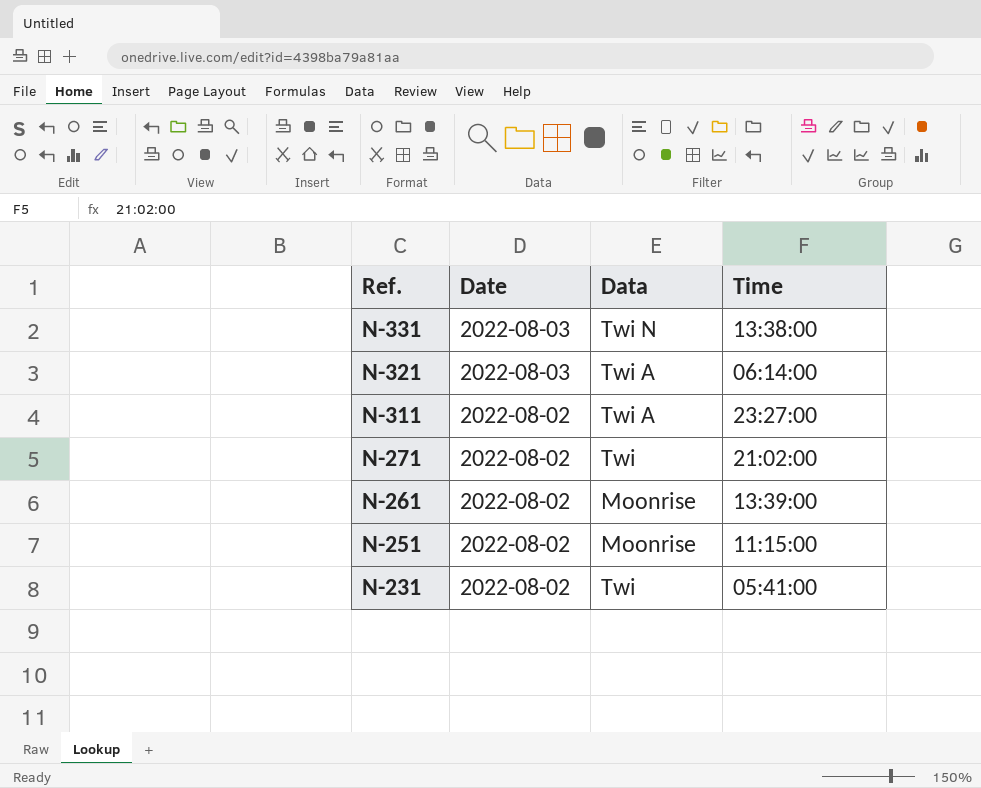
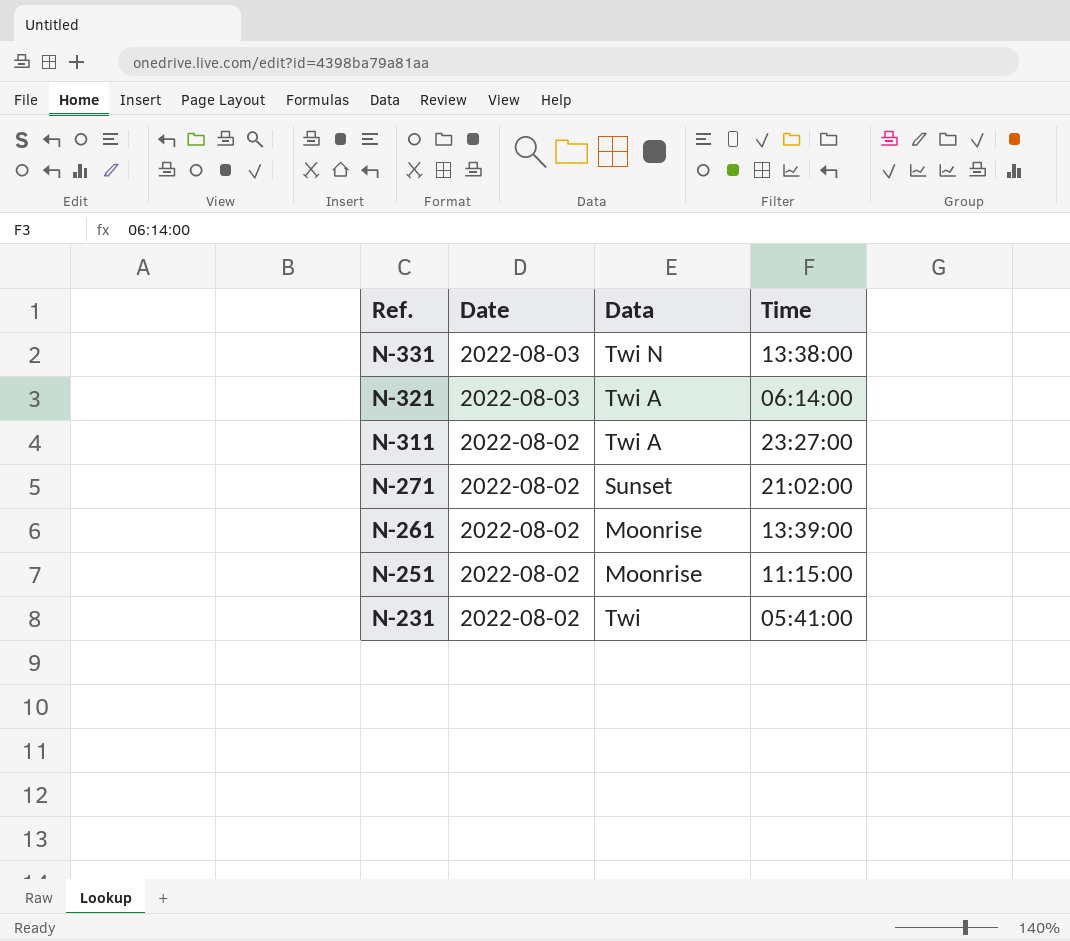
N-271 | Data: Twi -> Sunset

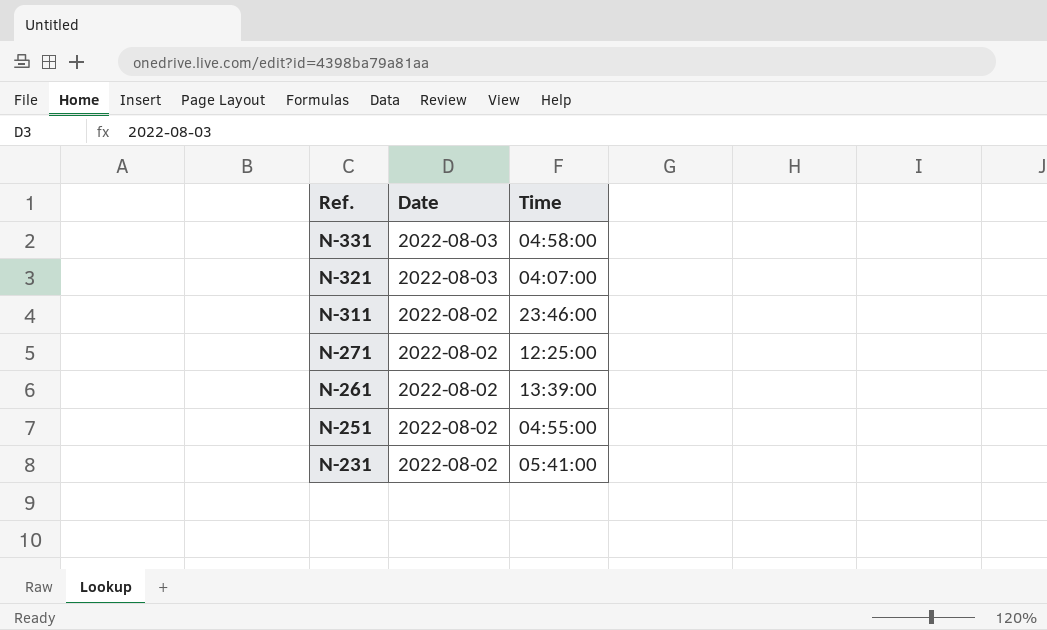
column Data | position: 3 -> none
N-331 | Time: 13:38:00 -> 04:58:00
N-321 | Time: 06:14:00 -> 04:07:00
N-311 | Time: 23:27:00 -> 23:46:00
N-271 | Time: 21:02:00 -> 12:25:00
N-251 | Time: 11:15:00 -> 04:55:00

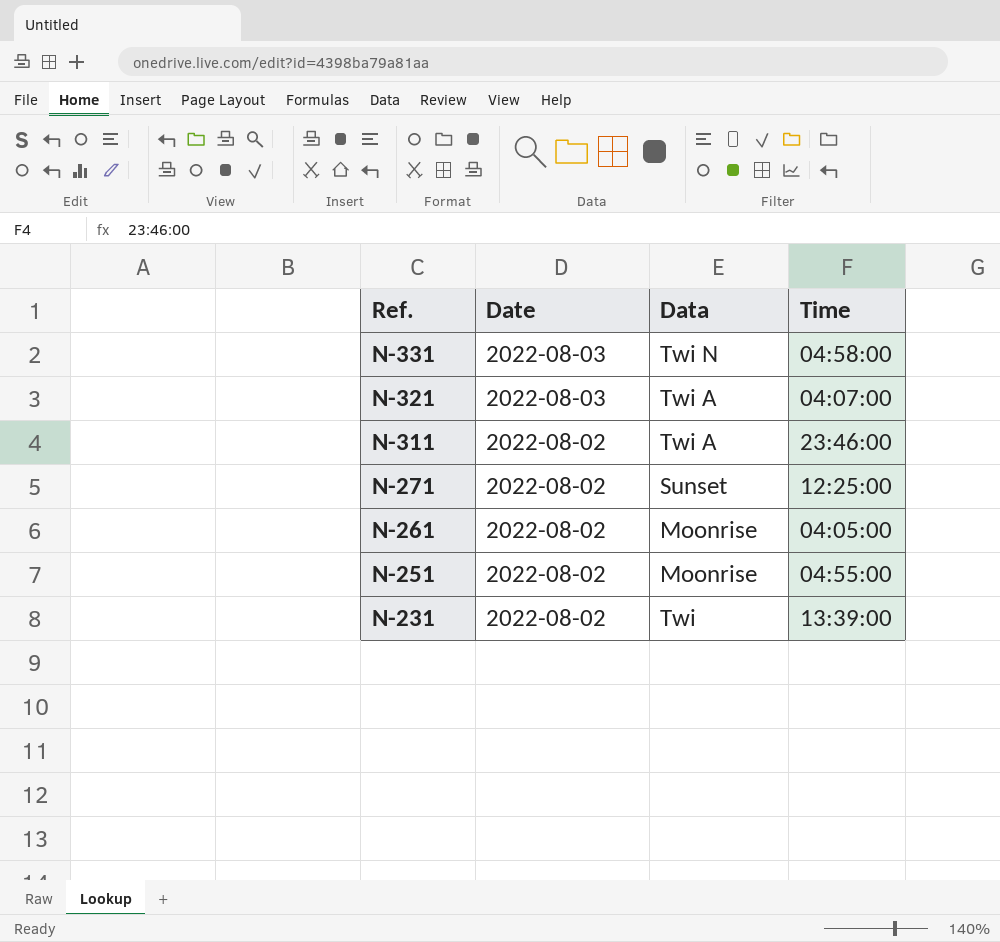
column Data | position: none -> 3
N-261 | Time: 13:39:00 -> 04:05:00
N-231 | Time: 05:41:00 -> 13:39:00

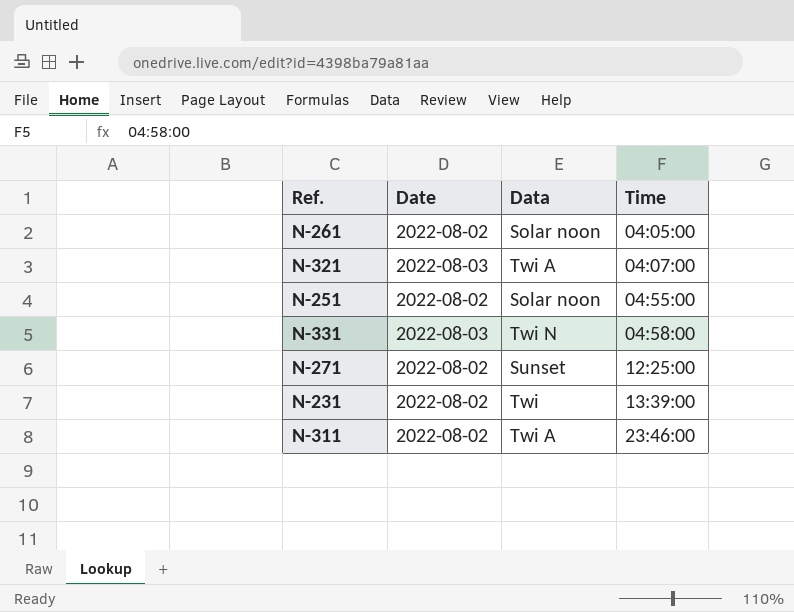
row order: Ref. descending -> Time ascending
N-261 | Data: Moonrise -> Solar noon
N-251 | Data: Moonrise -> Solar noon

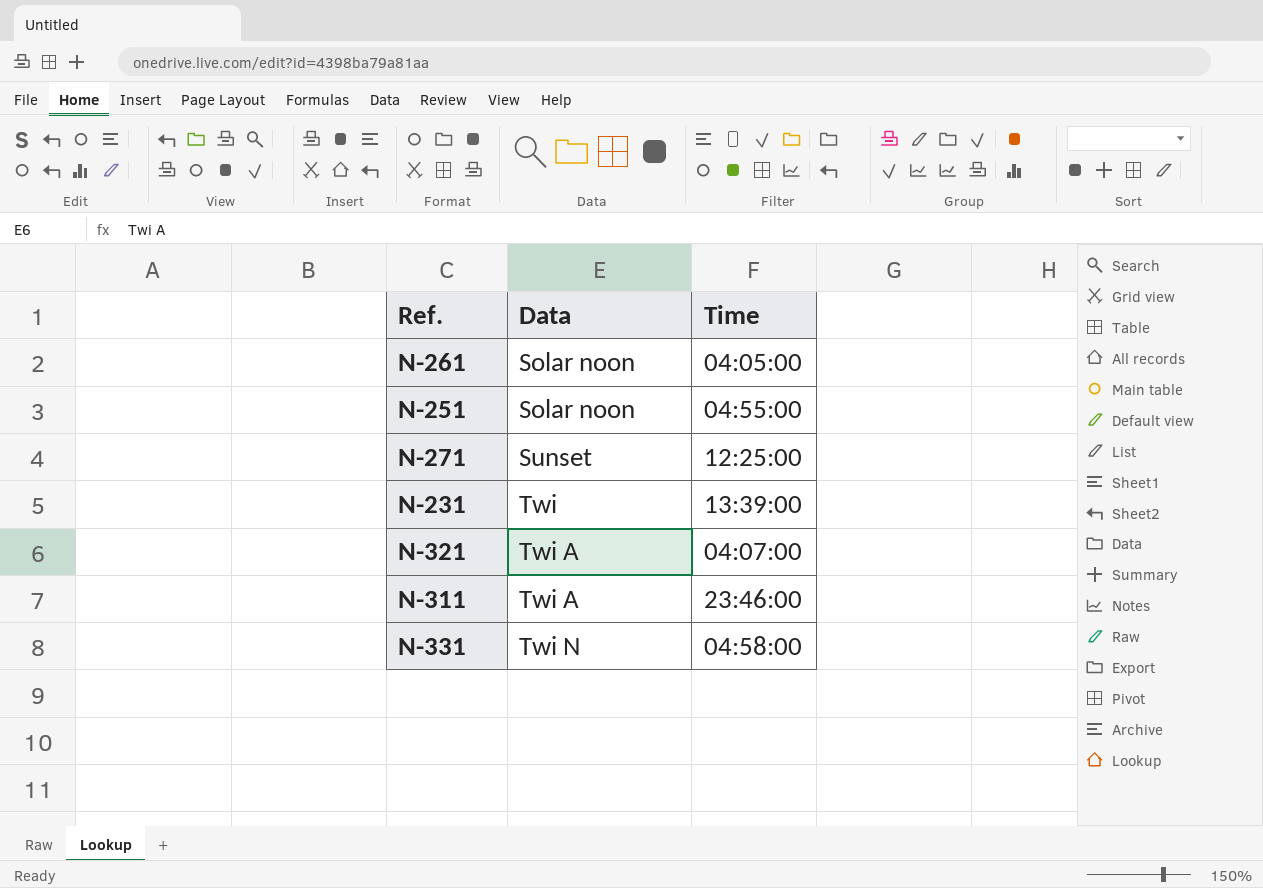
row order: Time ascending -> Data ascending
column Date | position: 2 -> none

